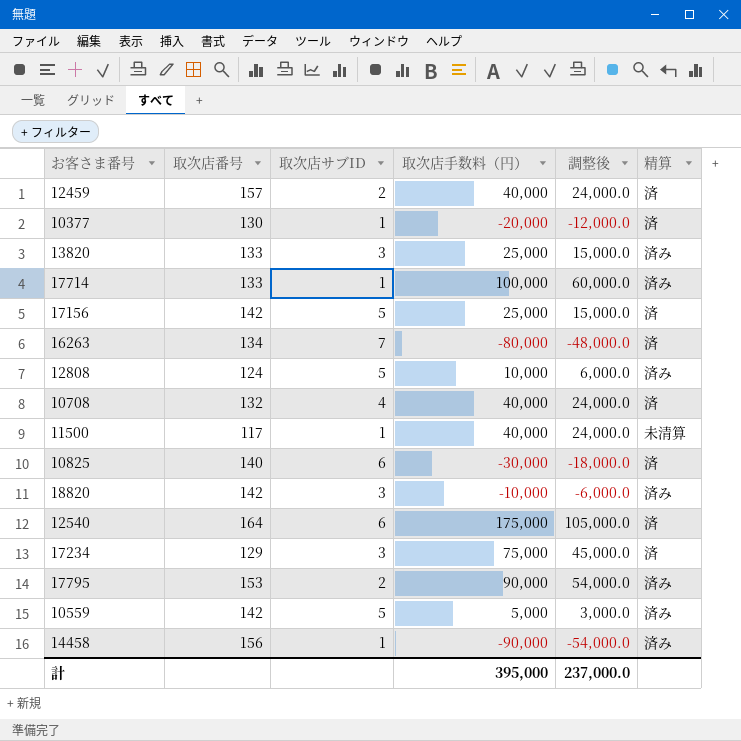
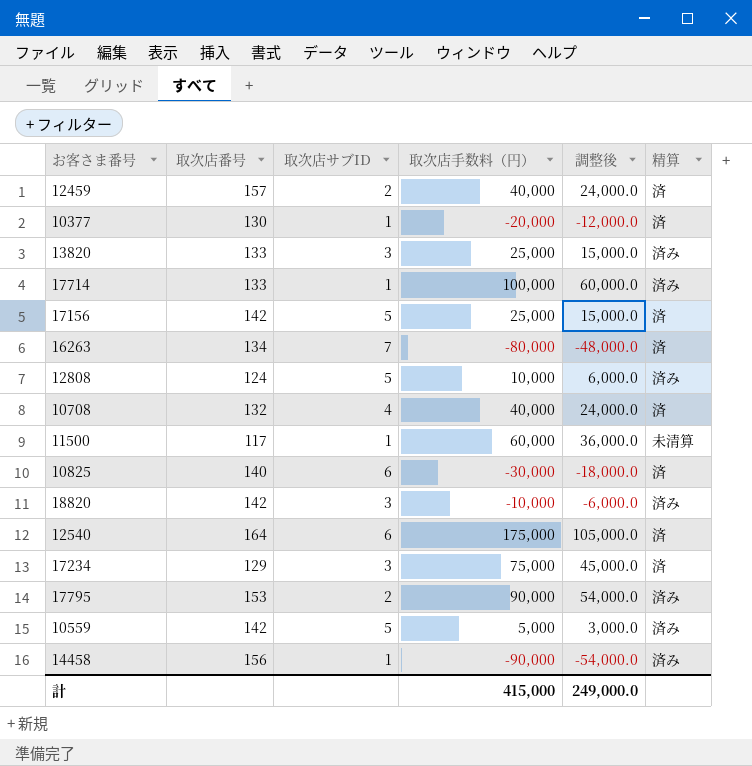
11500 | 取次店手数料（円）: 40,000 -> 60,000
11500 | 調整後: 24,000.0 -> 36,000.0
計 | 取次店手数料（円）: 395,000 -> 415,000
計 | 調整後: 237,000.0 -> 249,000.0

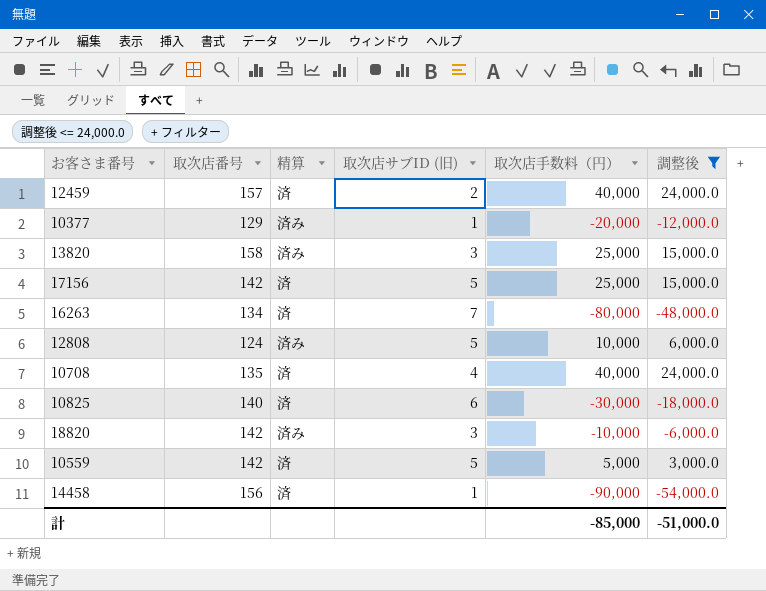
filter: none -> 調整後 <= 24,000.0
column 精算 | position: 6 -> 3
column name: 取次店サブID -> 取次店サブID (旧)
10377 | 取次店番号: 130 -> 129
10377 | 精算: 済 -> 済み
13820 | 取次店番号: 133 -> 158
10708 | 取次店番号: 132 -> 135
10559 | 精算: 済み -> 済
14458 | 精算: 済み -> 済
計 | 取次店手数料（円）: 415,000 -> -85,000
計 | 調整後: 249,000.0 -> -51,000.0

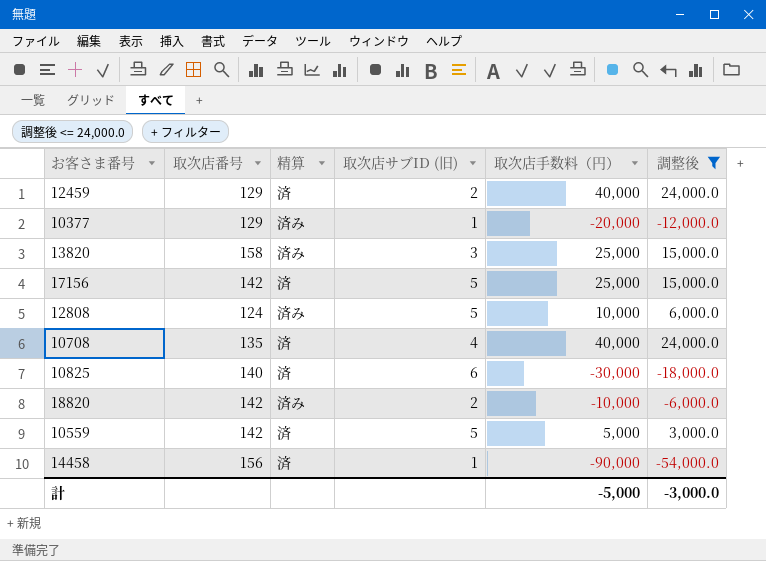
row 16263: 134 | 済 | 7 | -80,000 | -48,000.0 -> none
12459 | 取次店番号: 157 -> 129
18820 | 取次店サブID (旧): 3 -> 2
計 | 取次店手数料（円）: -85,000 -> -5,000
計 | 調整後: -51,000.0 -> -3,000.0

